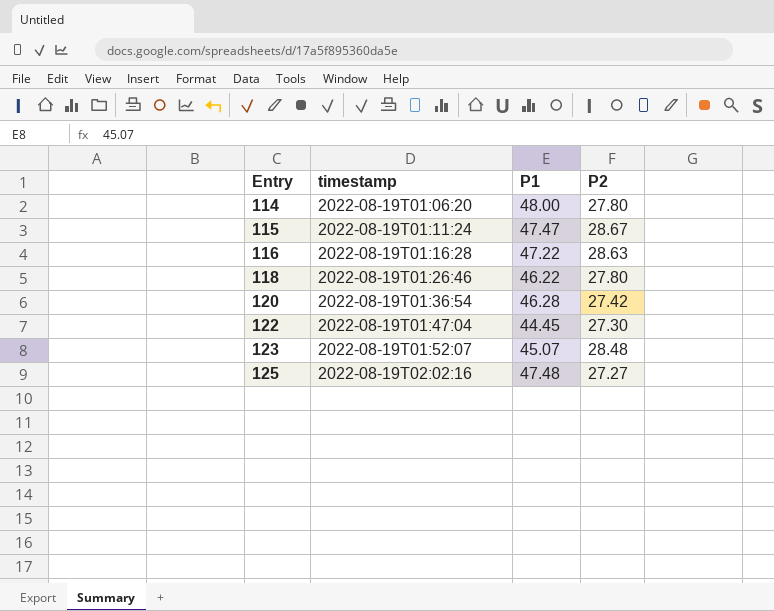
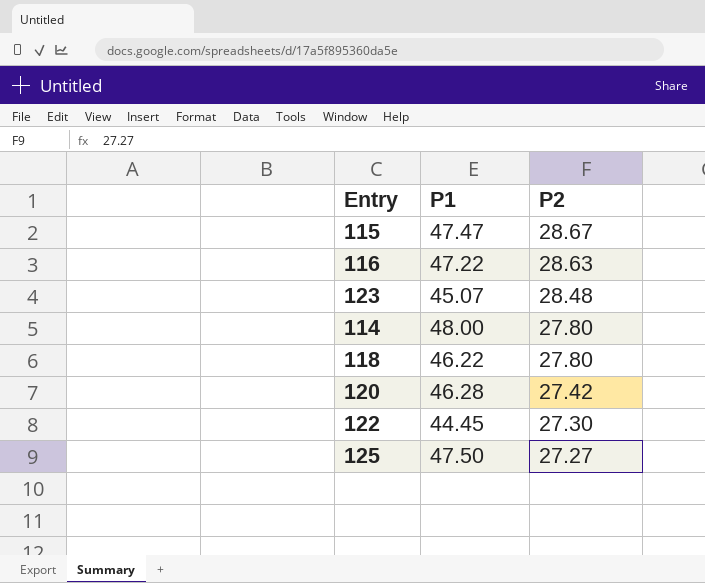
row order: Entry ascending -> P2 descending
column timestamp | position: 2 -> none
125 | P1: 47.48 -> 47.50

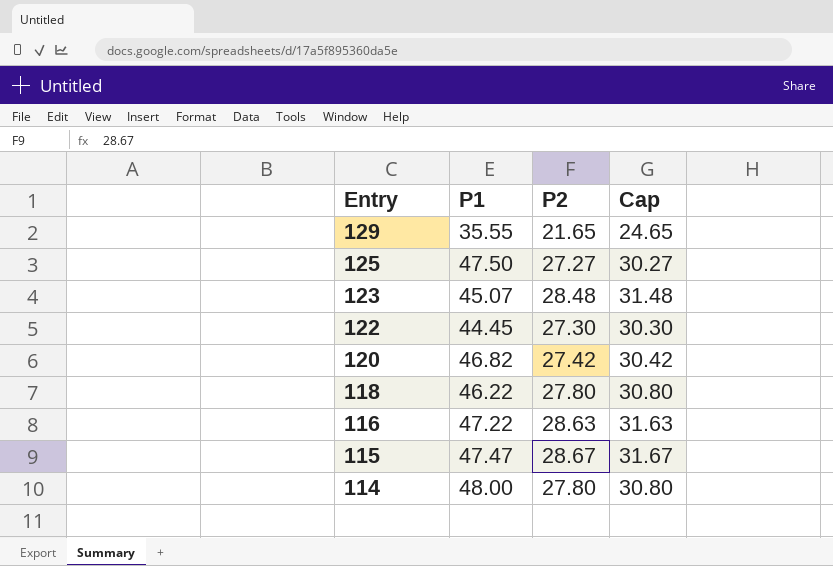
row order: P2 descending -> Entry descending
column Cap | formula: none -> [P2] + 3
row 129: none -> 35.55 | 21.65 | 24.65
120 | P1: 46.28 -> 46.82

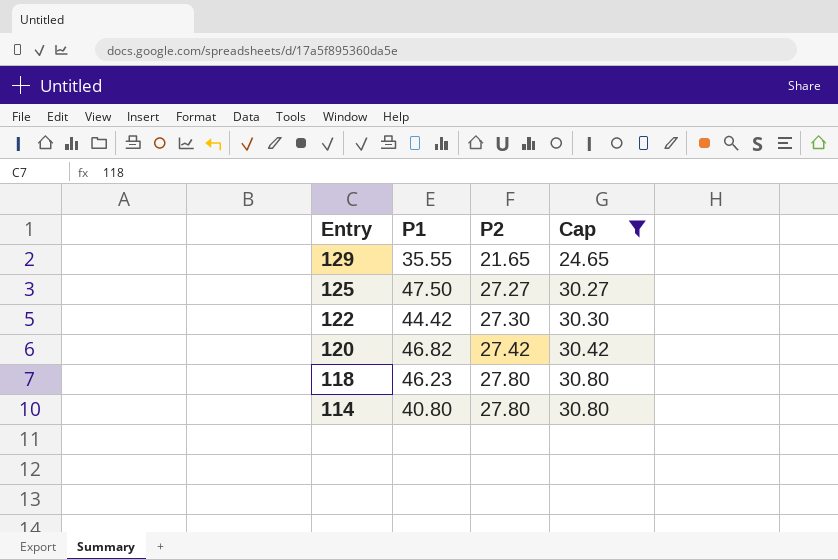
filter: none -> Cap <= 30.80
122 | P1: 44.45 -> 44.42
118 | P1: 46.22 -> 46.23
114 | P1: 48.00 -> 40.80

